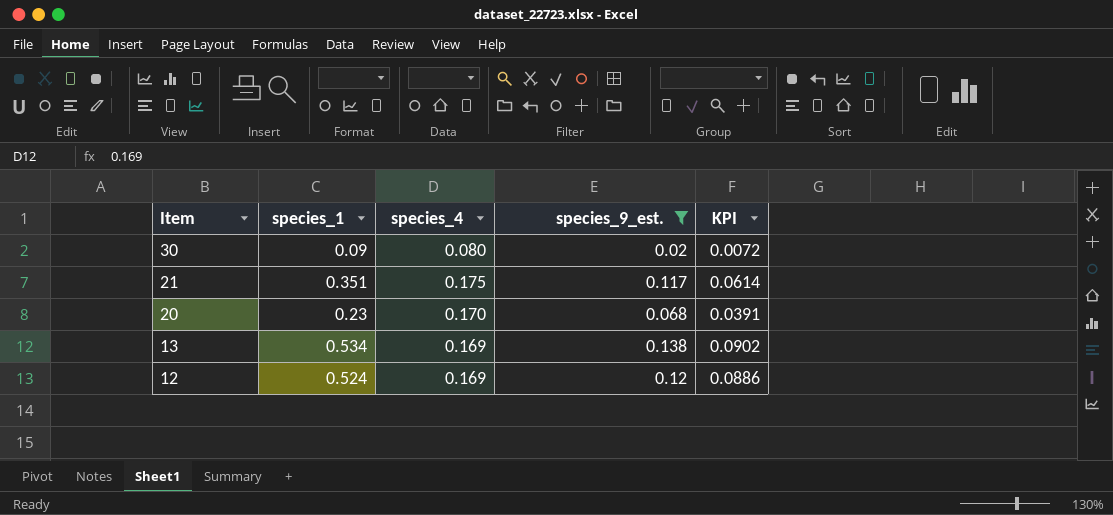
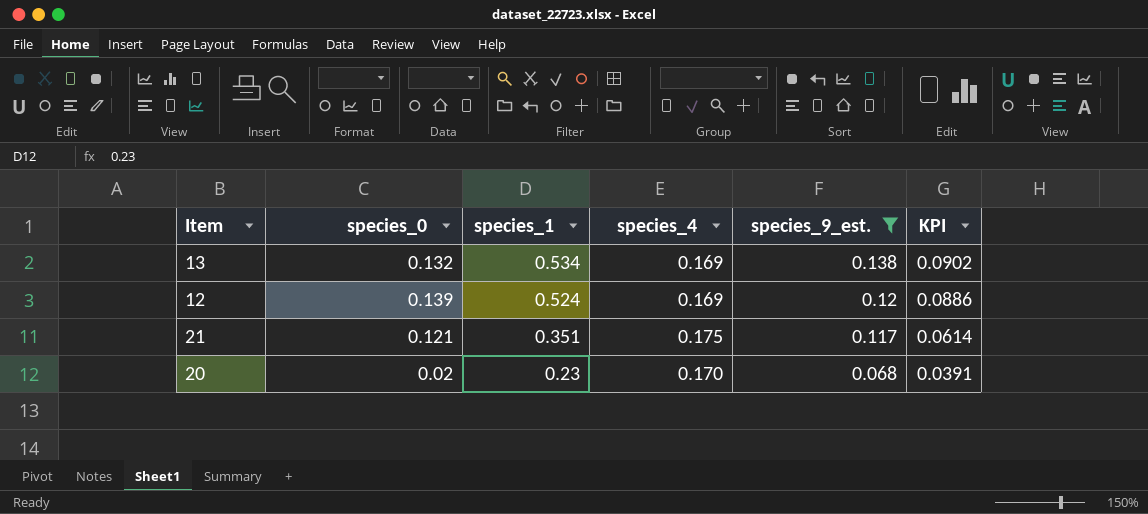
row order: Item descending -> species_1 descending
column species_0 | position: none -> 2
row 30: 0.09 | 0.080 | 0.02 | 0.0072 -> none

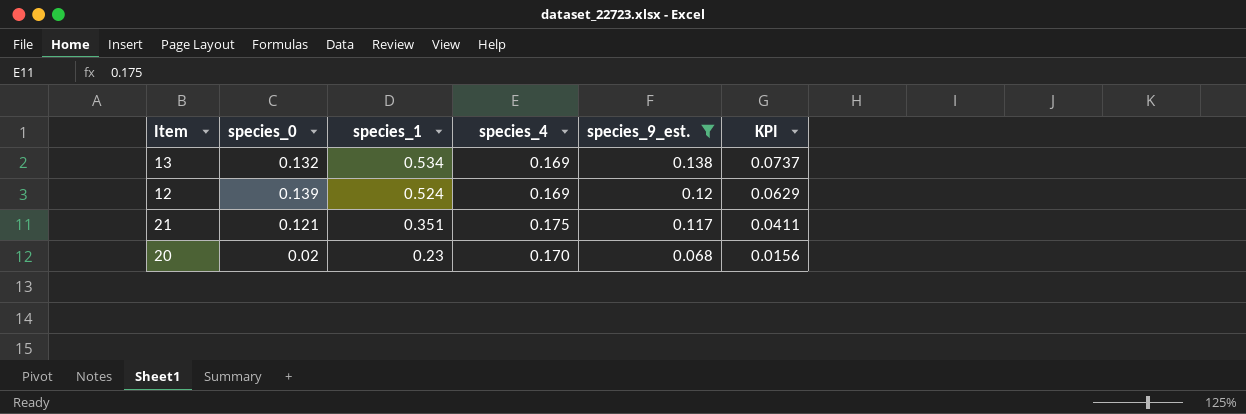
column KPI | formula: [species_1] * [species_4] -> [species_1] * [species_9_est.]

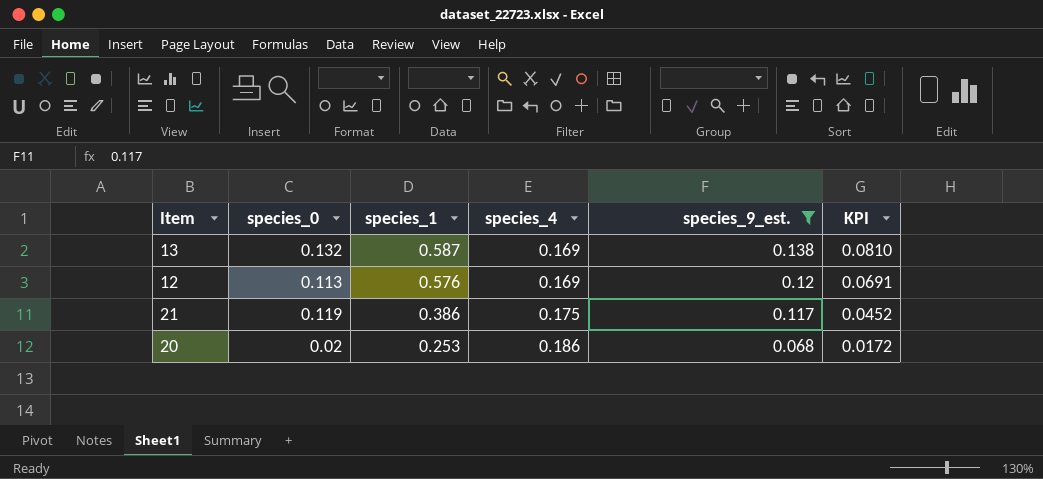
13 | species_1: 0.534 -> 0.587
13 | KPI: 0.0737 -> 0.0810
12 | species_0: 0.139 -> 0.113
12 | species_1: 0.524 -> 0.576
12 | KPI: 0.0629 -> 0.0691
21 | species_0: 0.121 -> 0.119
21 | species_1: 0.351 -> 0.386
21 | KPI: 0.0411 -> 0.0452
20 | species_1: 0.23 -> 0.253
20 | species_4: 0.170 -> 0.186
20 | KPI: 0.0156 -> 0.0172

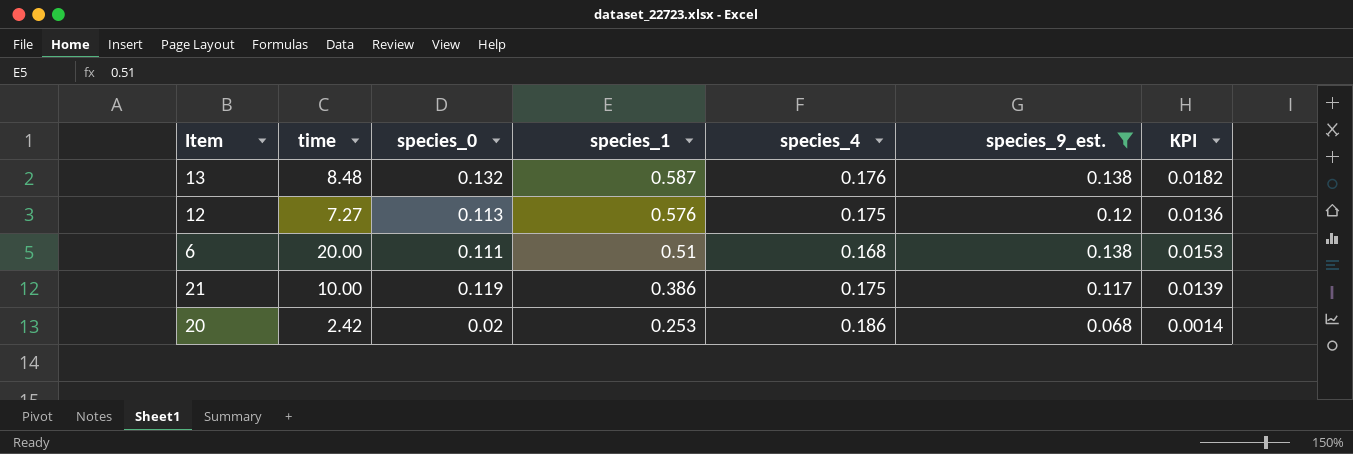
column time | position: none -> 2
column KPI | formula: [species_1] * [species_9_est.] -> [species_0] * [species_9_est.]
13 | species_4: 0.169 -> 0.176
12 | species_4: 0.169 -> 0.175
row 6: none -> 20.00 | 0.111 | 0.51 | 0.168 | 0.138 | 0.0153

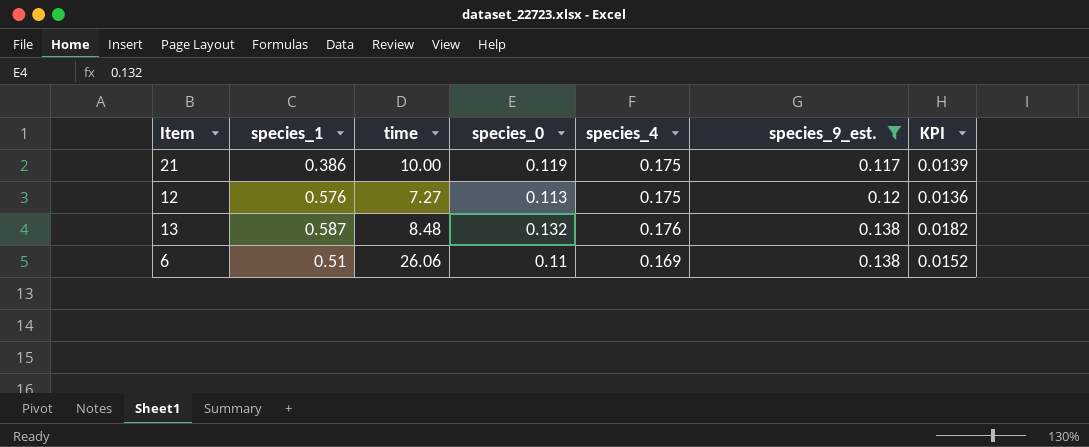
row order: species_1 descending -> species_9_est. ascending
column species_1 | position: 4 -> 2
row 20: 2.42 | 0.02 | 0.253 | 0.186 | 0.068 | 0.0014 -> none
6 | time: 20.00 -> 26.06
6 | species_0: 0.111 -> 0.11
6 | species_4: 0.168 -> 0.169
6 | KPI: 0.0153 -> 0.0152

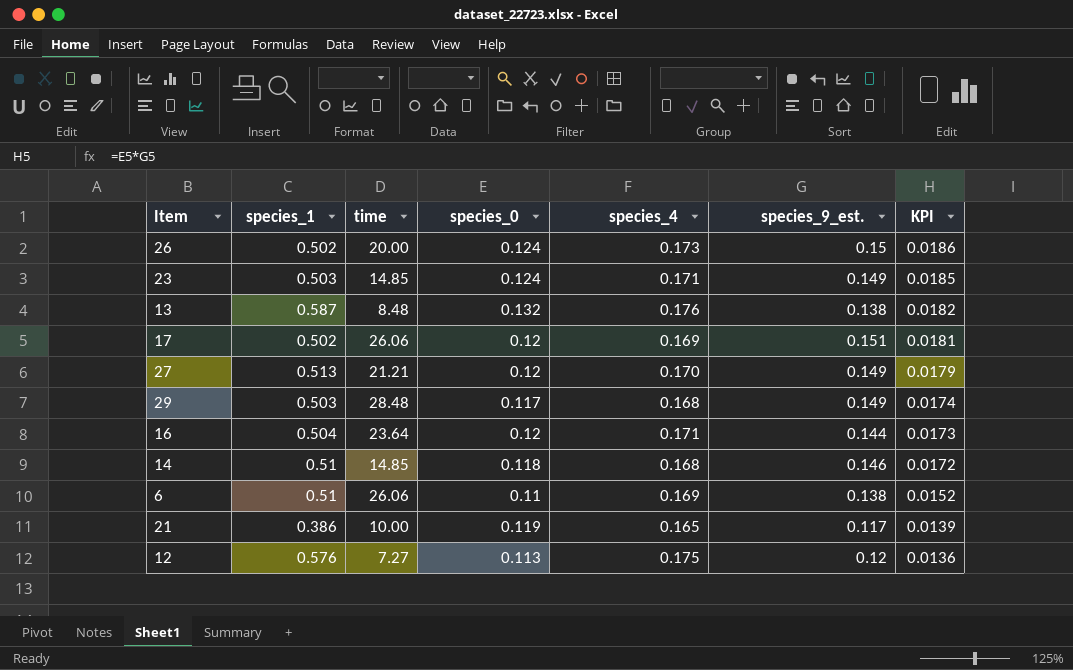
filter: species_9_est. <= 0.138 -> none
row order: species_9_est. ascending -> KPI descending
21 | species_4: 0.175 -> 0.165

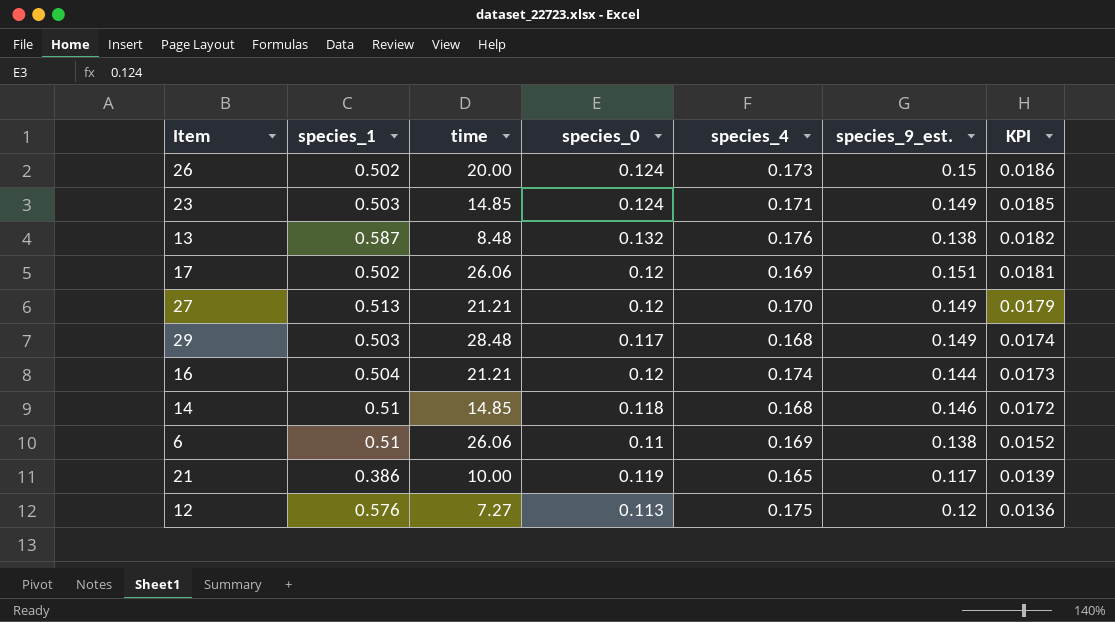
16 | time: 23.64 -> 21.21
16 | species_4: 0.171 -> 0.174

